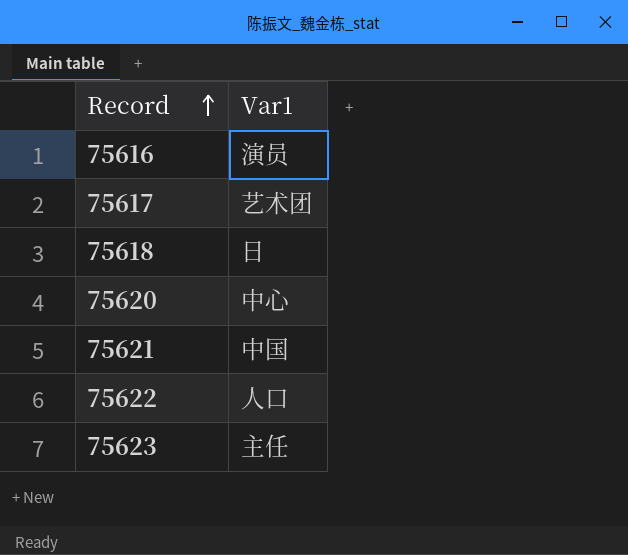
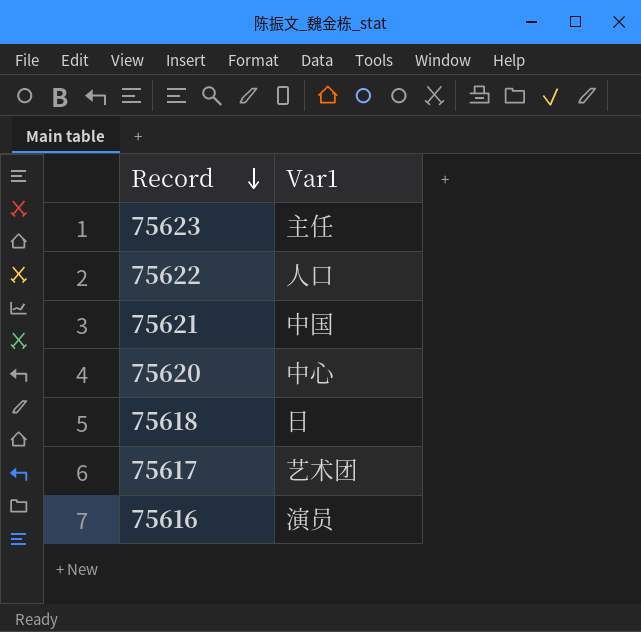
row order: Record ascending -> Record descending

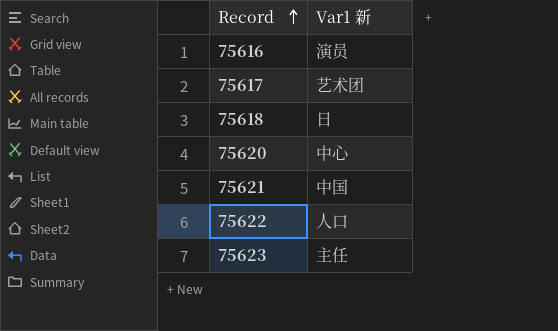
row order: Record descending -> Record ascending
column name: Var1 -> Var1 新

